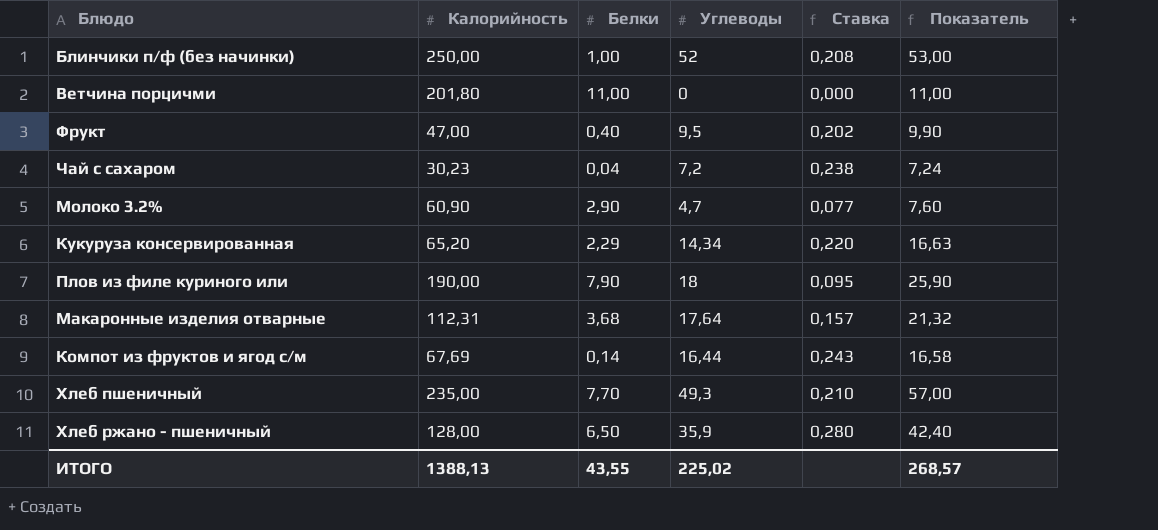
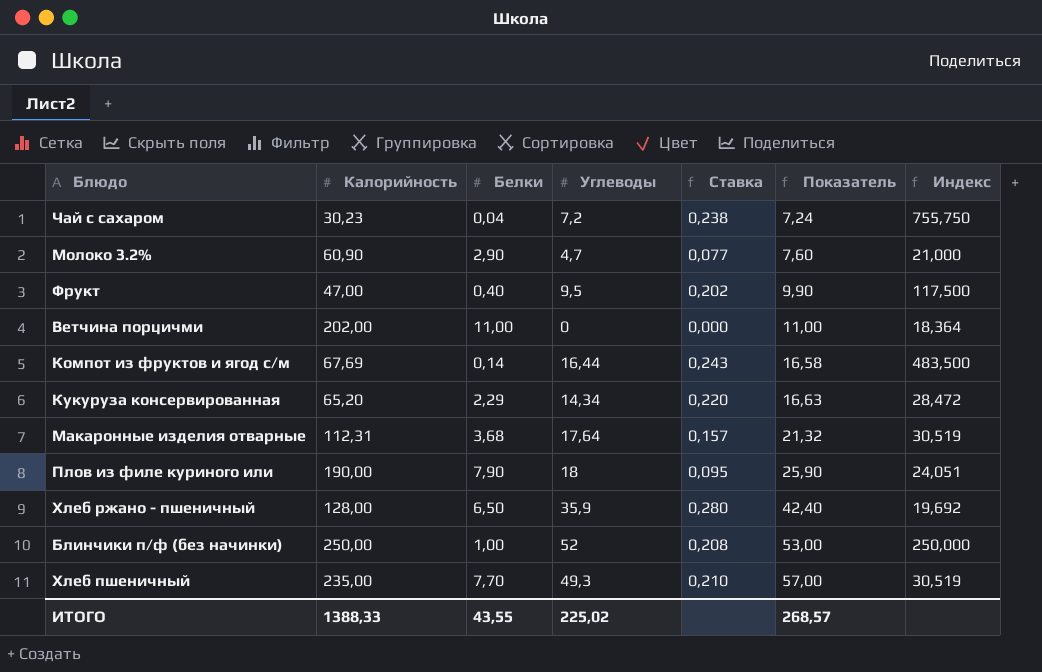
row order: none -> Показатель ascending
column Индекс | formula: none -> [Калорийность] / [Белки]
Ветчина порцичми | Калорийность: 201,80 -> 202,00
ИТОГО | Калорийность: 1388,13 -> 1388,33

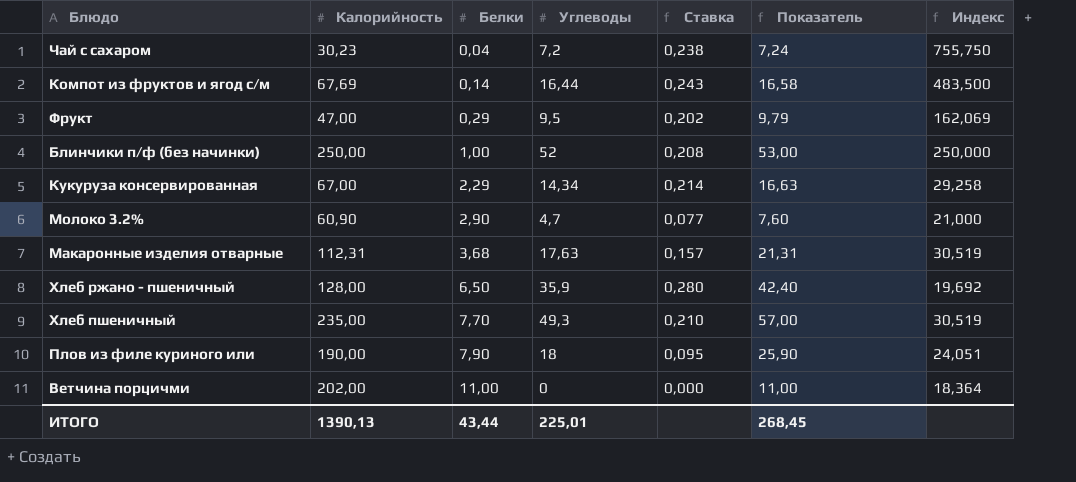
row order: Показатель ascending -> Белки ascending
Фрукт | Белки: 0,40 -> 0,29
Фрукт | Показатель: 9,90 -> 9,79
Фрукт | Индекс: 117,500 -> 162,069
Кукуруза консервированная | Калорийность: 65,20 -> 67,00
Кукуруза консервированная | Ставка: 0,220 -> 0,214
Кукуруза консервированная | Индекс: 28,472 -> 29,258
Макаронные изделия отварные | Углеводы: 17,64 -> 17,63
Макаронные изделия отварные | Показатель: 21,32 -> 21,31
ИТОГО | Калорийность: 1388,33 -> 1390,13
ИТОГО | Белки: 43,55 -> 43,44
ИТОГО | Углеводы: 225,02 -> 225,01
ИТОГО | Показатель: 268,57 -> 268,45

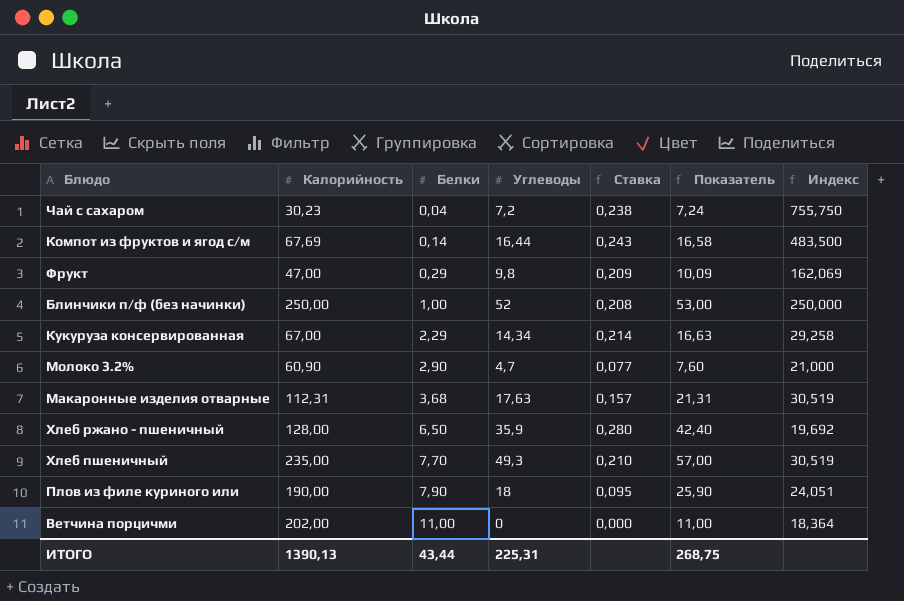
Фрукт | Углеводы: 9,5 -> 9,8
Фрукт | Ставка: 0,202 -> 0,209
Фрукт | Показатель: 9,79 -> 10,09
ИТОГО | Углеводы: 225,01 -> 225,31
ИТОГО | Показатель: 268,45 -> 268,75

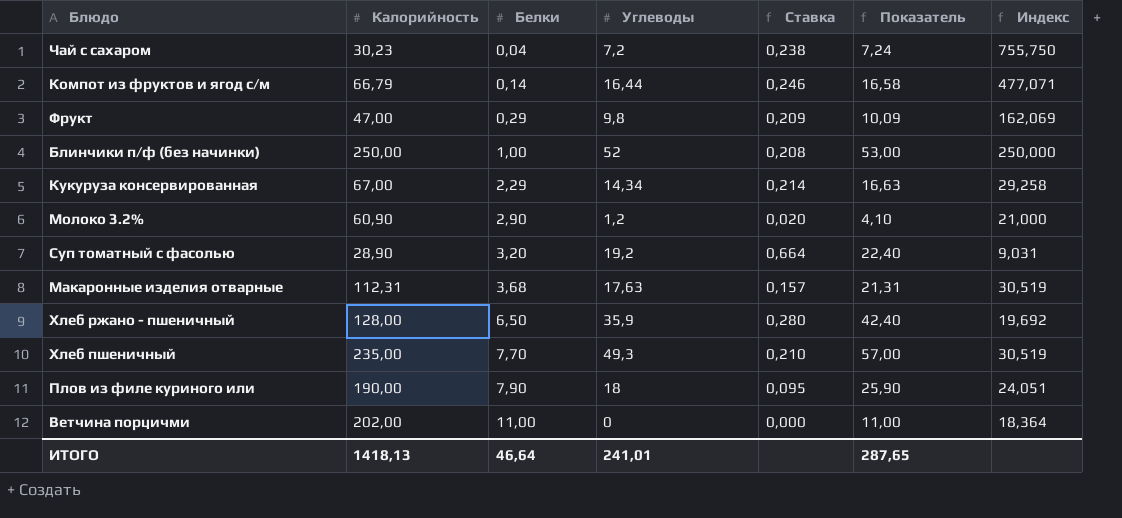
Компот из фруктов и ягод с/м | Калорийность: 67,69 -> 66,79
Компот из фруктов и ягод с/м | Ставка: 0,243 -> 0,246
Компот из фруктов и ягод с/м | Индекс: 483,500 -> 477,071
Молоко 3.2% | Углеводы: 4,7 -> 1,2
Молоко 3.2% | Ставка: 0,077 -> 0,020
Молоко 3.2% | Показатель: 7,60 -> 4,10
row Суп томатный с фасолью: none -> 28,90 | 3,20 | 19,2 | 0,664 | 22,40 | 9,031
ИТОГО | Калорийность: 1390,13 -> 1418,13
ИТОГО | Белки: 43,44 -> 46,64
ИТОГО | Углеводы: 225,31 -> 241,01
ИТОГО | Показатель: 268,75 -> 287,65

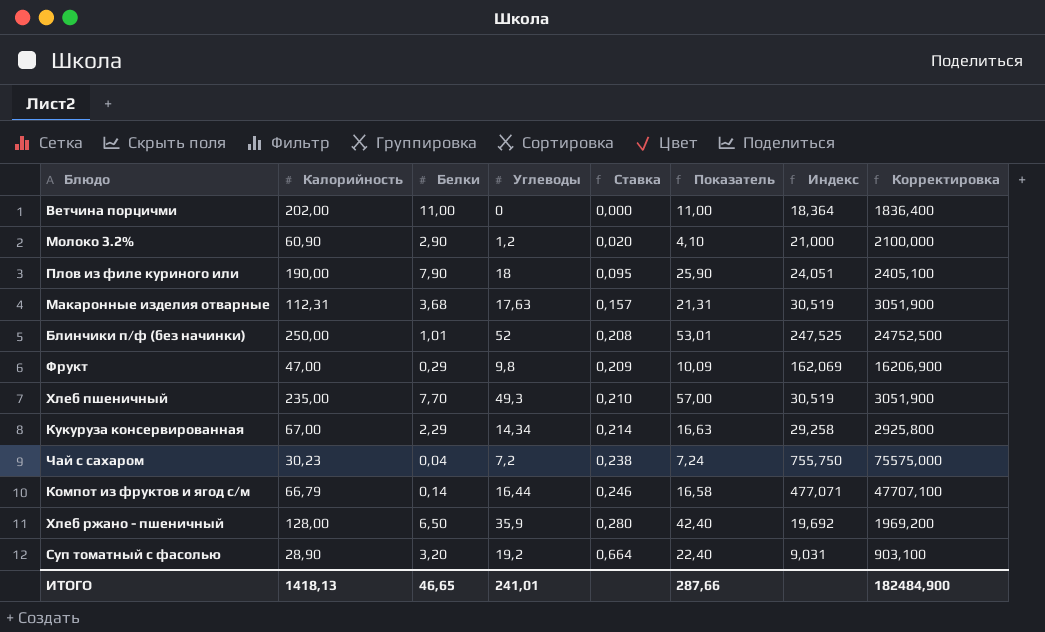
row order: Белки ascending -> Ставка ascending
column Корректировка | formula: none -> [Индекс] * 100
Блинчики п/ф (без начинки) | Белки: 1,00 -> 1,01
Блинчики п/ф (без начинки) | Показатель: 53,00 -> 53,01
Блинчики п/ф (без начинки) | Индекс: 250,000 -> 247,525
ИТОГО | Белки: 46,64 -> 46,65
ИТОГО | Показатель: 287,65 -> 287,66

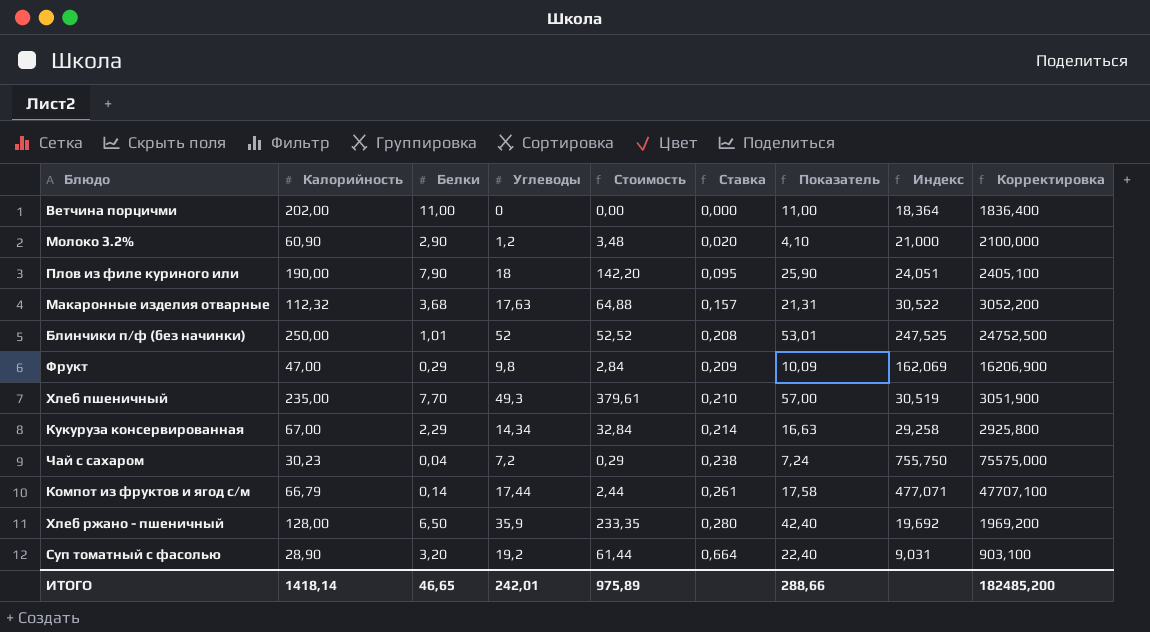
column Стоимость | formula: none -> [Белки] * [Углеводы]
Макаронные изделия отварные | Калорийность: 112,31 -> 112,32
Макаронные изделия отварные | Индекс: 30,519 -> 30,522
Макаронные изделия отварные | Корректировка: 3051,900 -> 3052,200
Компот из фруктов и ягод с/м | Углеводы: 16,44 -> 17,44
Компот из фруктов и ягод с/м | Ставка: 0,246 -> 0,261
Компот из фруктов и ягод с/м | Показатель: 16,58 -> 17,58
ИТОГО | Калорийность: 1418,13 -> 1418,14
ИТОГО | Углеводы: 241,01 -> 242,01
ИТОГО | Показатель: 287,66 -> 288,66
ИТОГО | Корректировка: 182484,900 -> 182485,200

